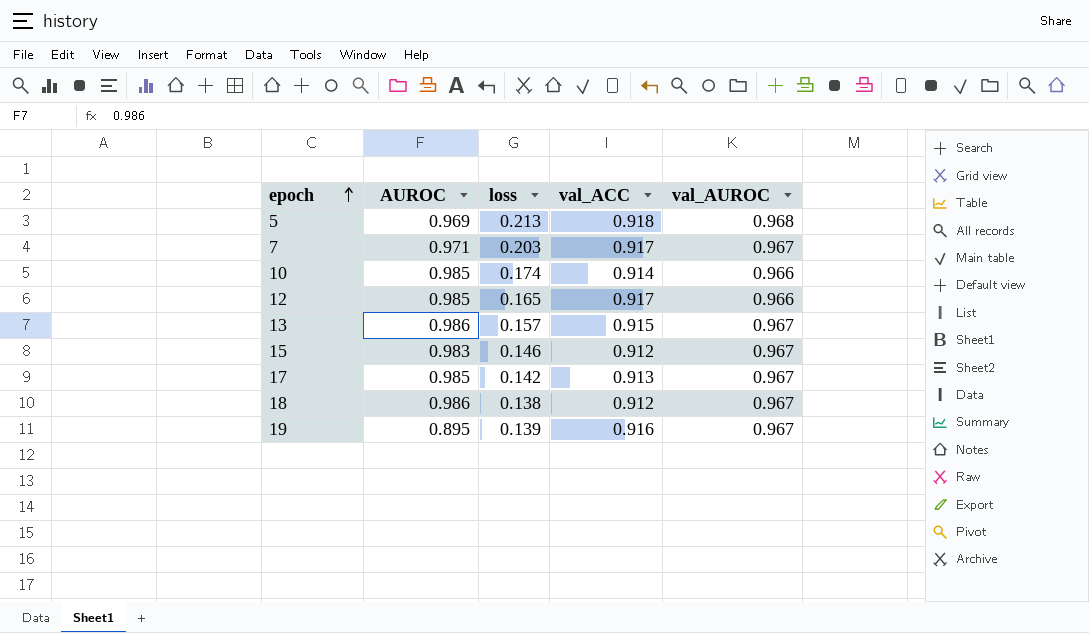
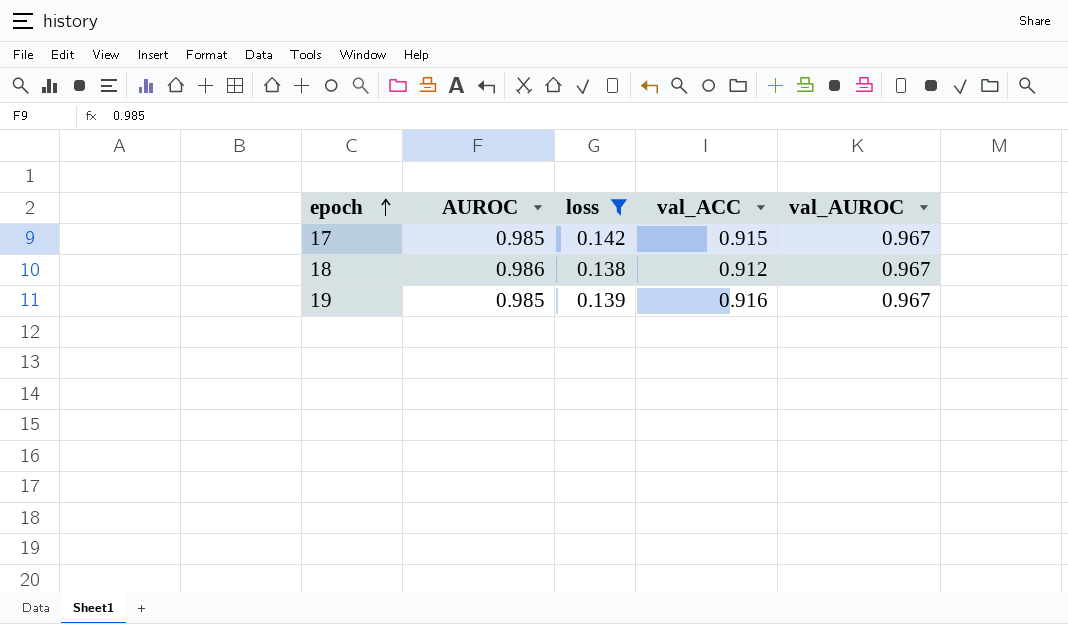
filter: none -> loss <= 0.142
17 | val_ACC: 0.913 -> 0.915
19 | AUROC: 0.895 -> 0.985

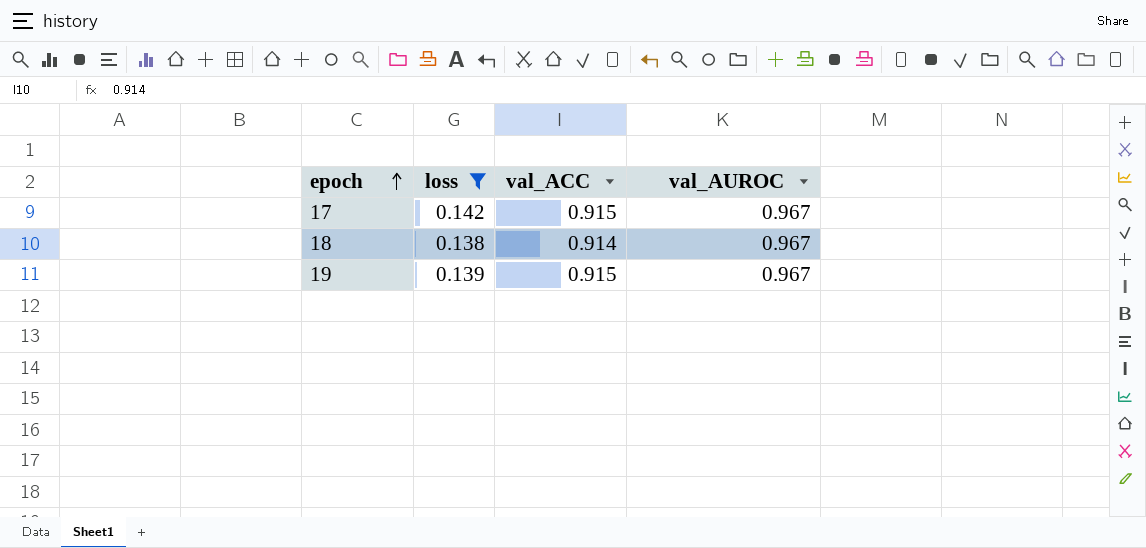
column AUROC | position: 2 -> none
18 | val_ACC: 0.912 -> 0.914
19 | val_ACC: 0.916 -> 0.915

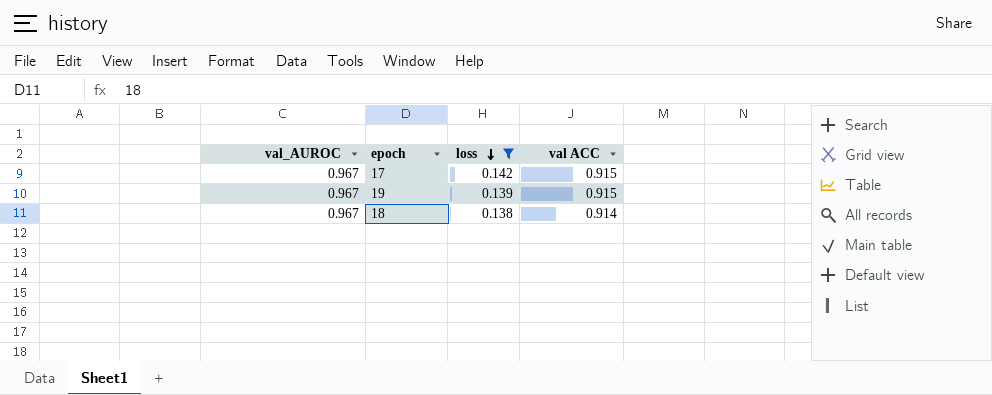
row order: epoch ascending -> loss descending
column val_AUROC | position: 4 -> 1
column name: val_ACC -> val ACC

